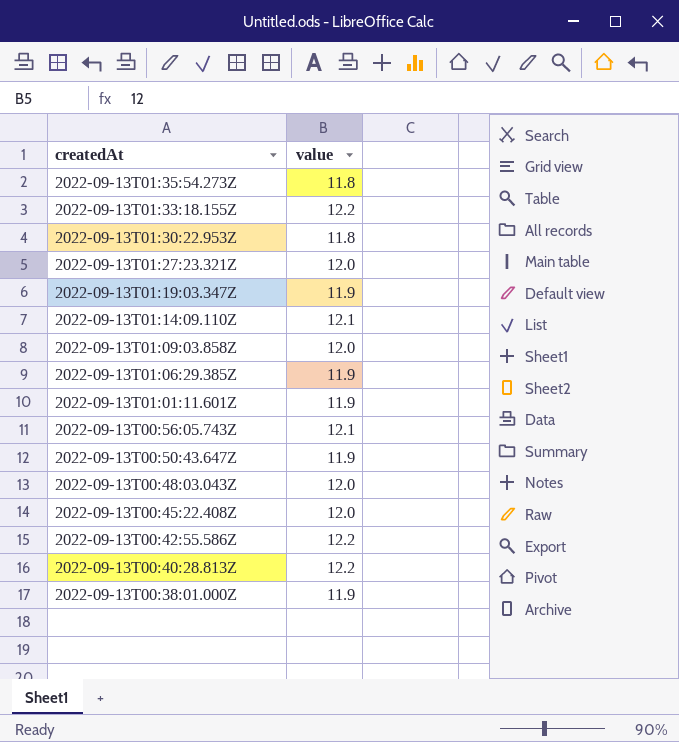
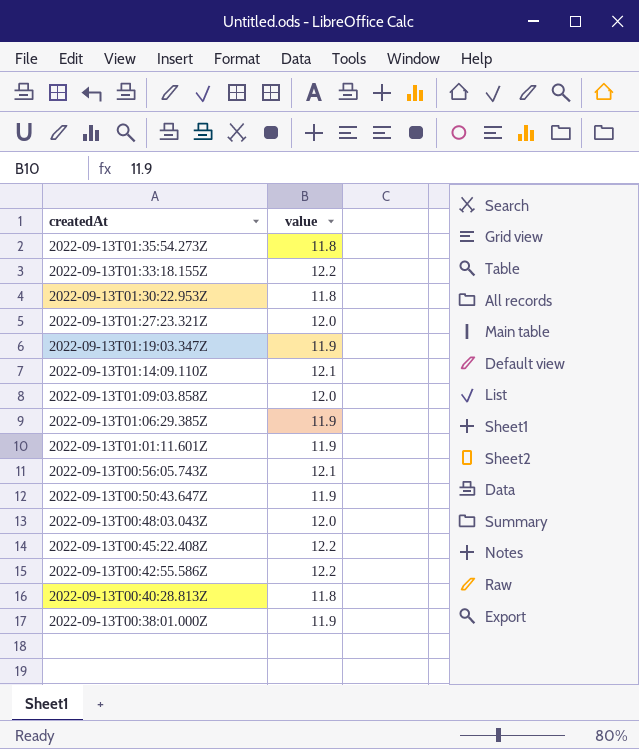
2022-09-13T00:45:22.408Z | value: 12.0 -> 12.2
2022-09-13T00:40:28.813Z | value: 12.2 -> 11.8

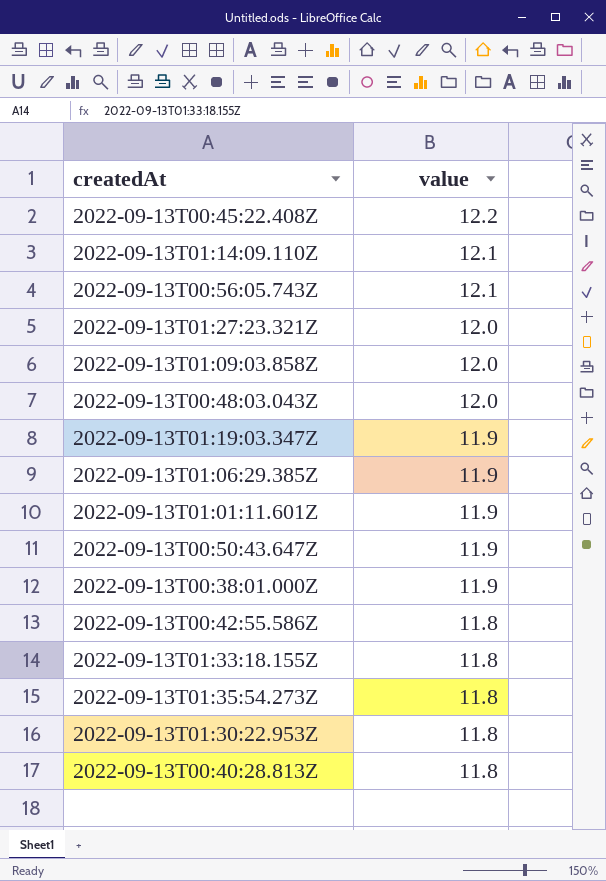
row order: createdAt descending -> value descending
2022-09-13T00:42:55.586Z | value: 12.2 -> 11.8
2022-09-13T01:33:18.155Z | value: 12.2 -> 11.8

